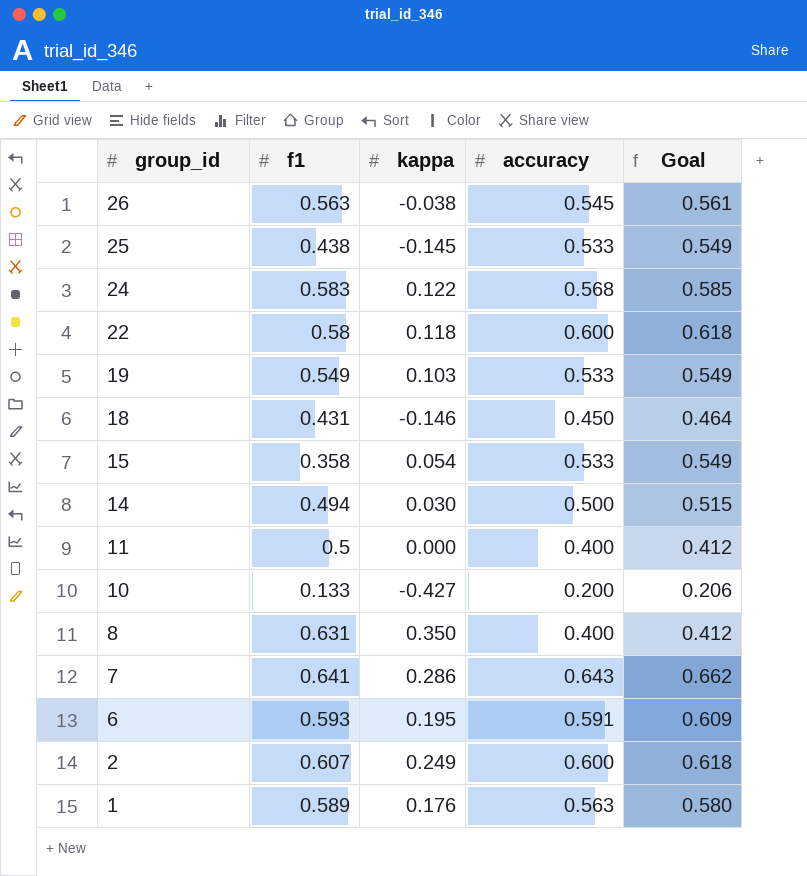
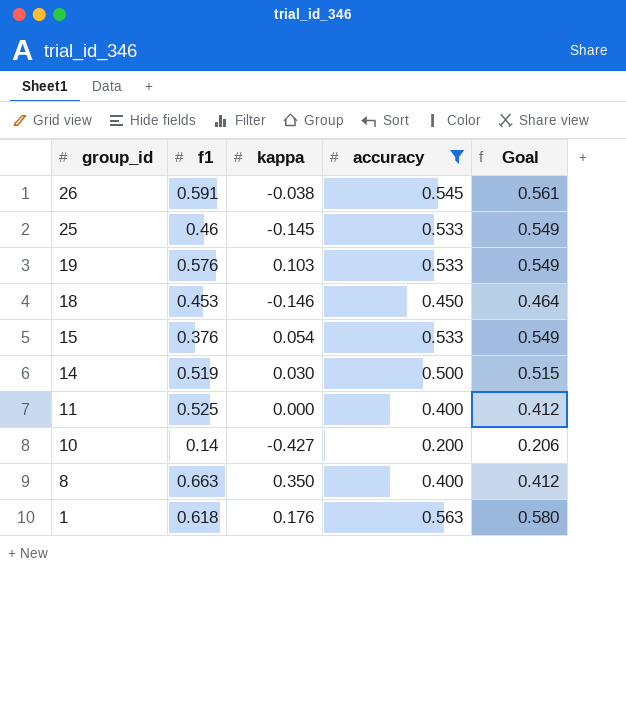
filter: none -> accuracy <= 0.563
26 | f1: 0.563 -> 0.591
25 | f1: 0.438 -> 0.46
19 | f1: 0.549 -> 0.576
18 | f1: 0.431 -> 0.453
15 | f1: 0.358 -> 0.376
14 | f1: 0.494 -> 0.519
11 | f1: 0.5 -> 0.525
10 | f1: 0.133 -> 0.14
8 | f1: 0.631 -> 0.663
1 | f1: 0.589 -> 0.618

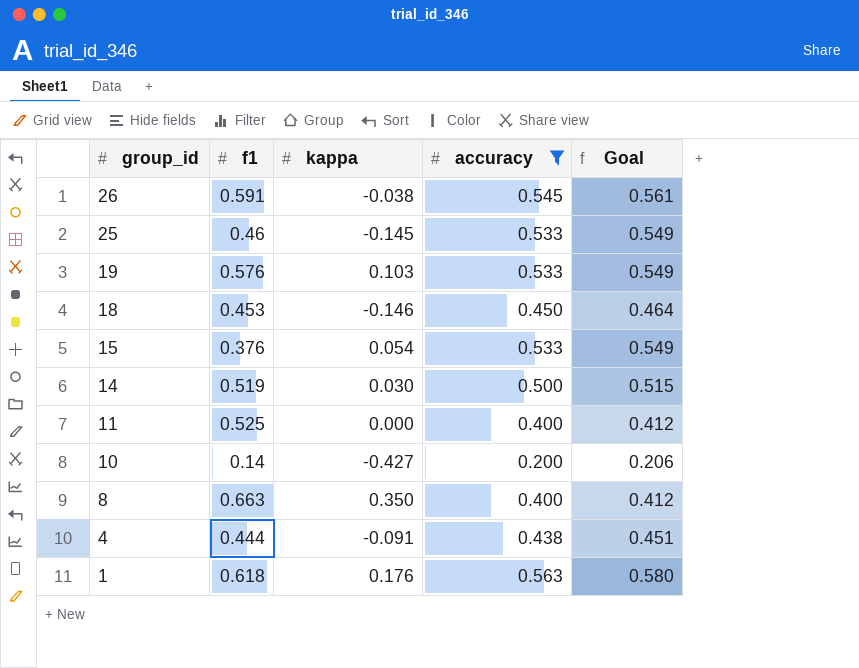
row 4: none -> 0.444 | -0.091 | 0.438 | 0.451

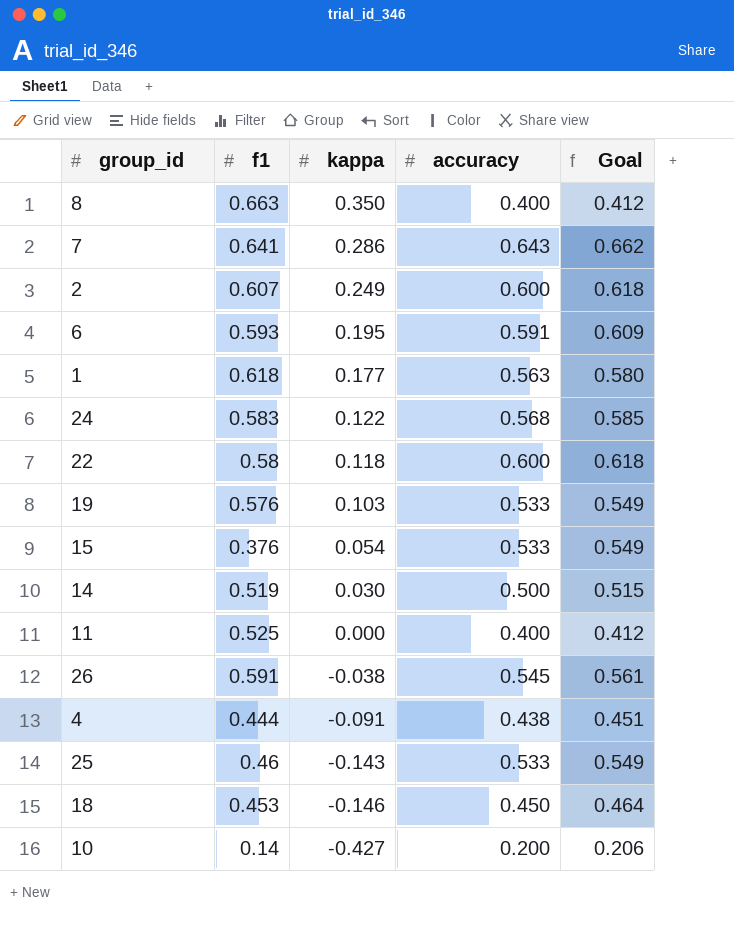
filter: accuracy <= 0.563 -> none
row order: group_id descending -> kappa descending
1 | kappa: 0.176 -> 0.177
25 | kappa: -0.145 -> -0.143

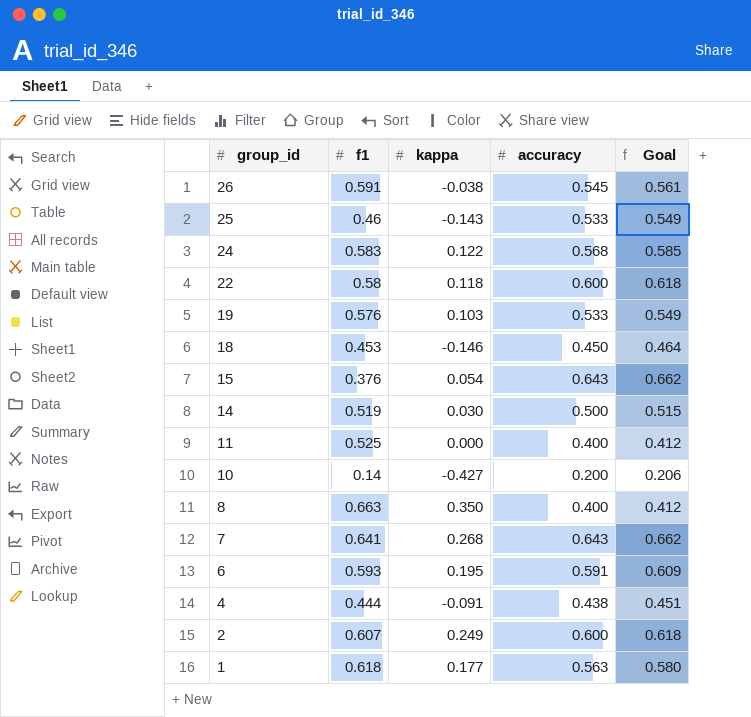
row order: kappa descending -> group_id descending
15 | accuracy: 0.533 -> 0.643
15 | Goal: 0.549 -> 0.662
7 | kappa: 0.286 -> 0.268

